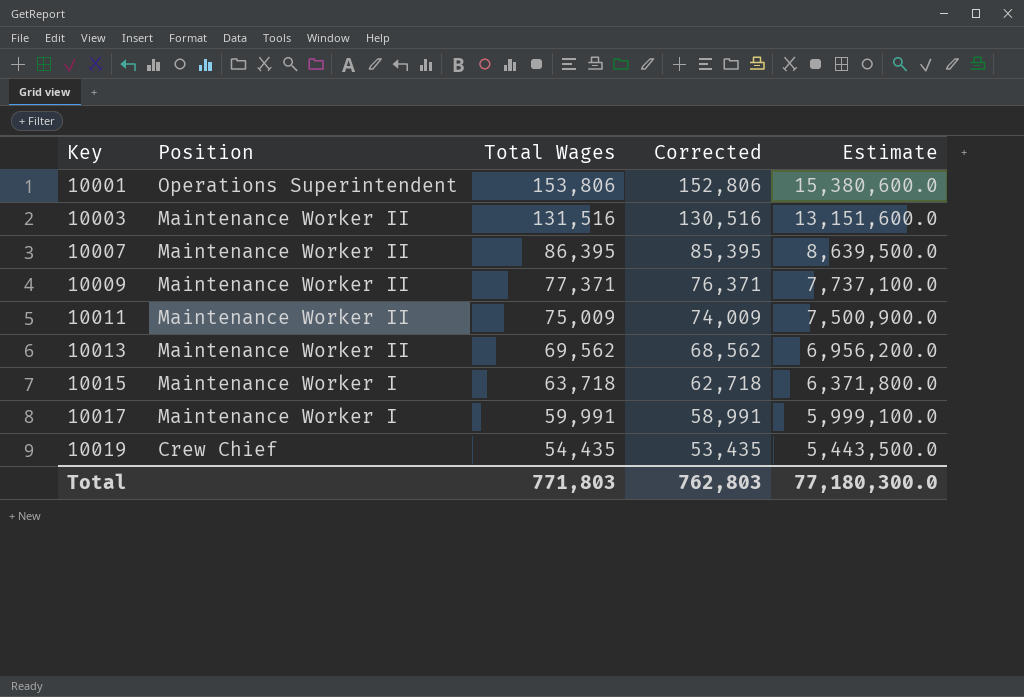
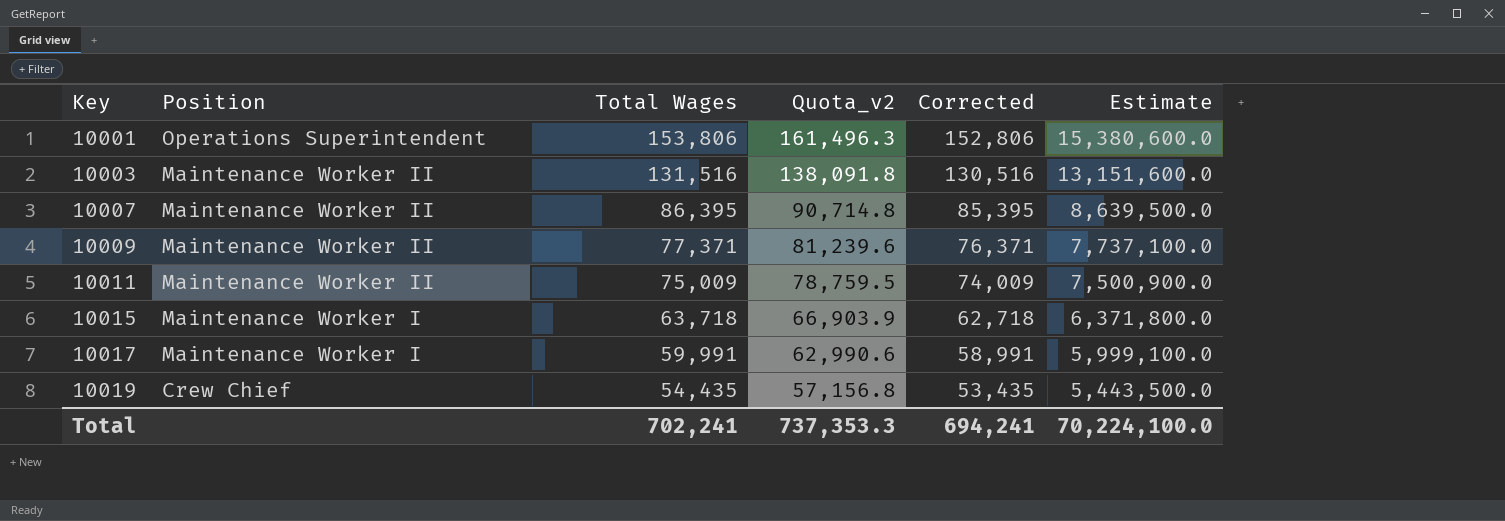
column Quota_v2 | formula: none -> [Total Wages] * 1.05
row 10013: Maintenance Worker II | 69,562 | 68,562 | 6,956,200.0 -> none
Total | Total Wages: 771,803 -> 702,241
Total | Corrected: 762,803 -> 694,241
Total | Estimate: 77,180,300.0 -> 70,224,100.0

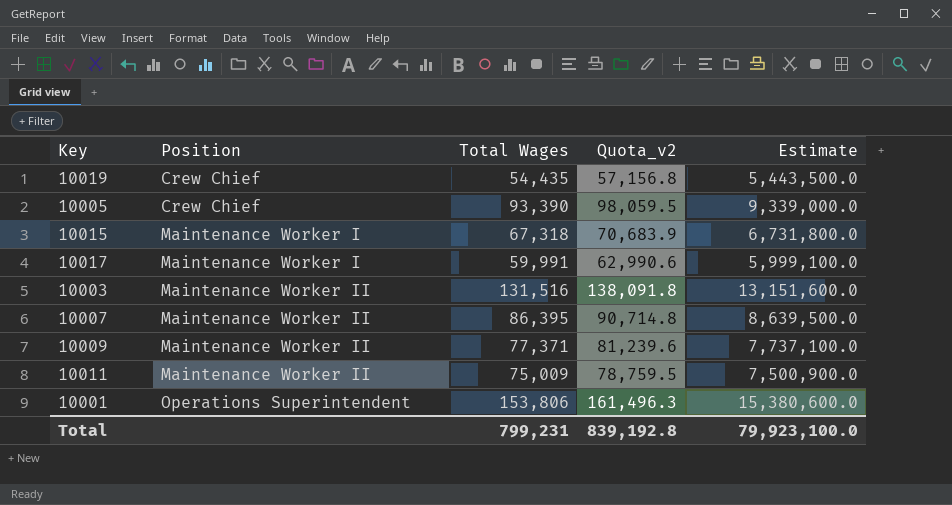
row order: Key ascending -> Position ascending
column Corrected | formula: [Total Wages] - 1000 -> none
row 10005: none -> Crew Chief | 93,390 | 98,059.5 | 9,339,000.0
10015 | Total Wages: 63,718 -> 67,318
10015 | Quota_v2: 66,903.9 -> 70,683.9
10015 | Estimate: 6,371,800.0 -> 6,731,800.0
Total | Total Wages: 702,241 -> 799,231
Total | Quota_v2: 737,353.3 -> 839,192.8
Total | Estimate: 70,224,100.0 -> 79,923,100.0

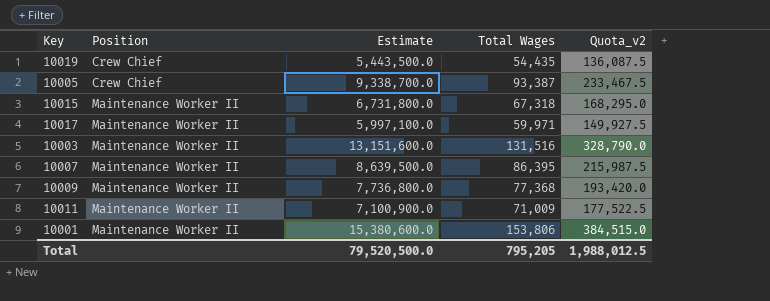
column Estimate | position: 5 -> 3
column Quota_v2 | formula: [Total Wages] * 1.05 -> [Total Wages] * 2.5
10005 | Estimate: 9,339,000.0 -> 9,338,700.0
10005 | Total Wages: 93,390 -> 93,387
10015 | Position: Maintenance Worker I -> Maintenance Worker II
10017 | Position: Maintenance Worker I -> Maintenance Worker II
10017 | Estimate: 5,999,100.0 -> 5,997,100.0
10017 | Total Wages: 59,991 -> 59,971
10009 | Estimate: 7,737,100.0 -> 7,736,800.0
10009 | Total Wages: 77,371 -> 77,368
10011 | Estimate: 7,500,900.0 -> 7,100,900.0
10011 | Total Wages: 75,009 -> 71,009
10001 | Position: Operations Superintendent -> Maintenance Worker II
Total | Estimate: 79,923,100.0 -> 79,520,500.0
Total | Total Wages: 799,231 -> 795,205
Total | Quota_v2: 839,192.8 -> 1,988,012.5

